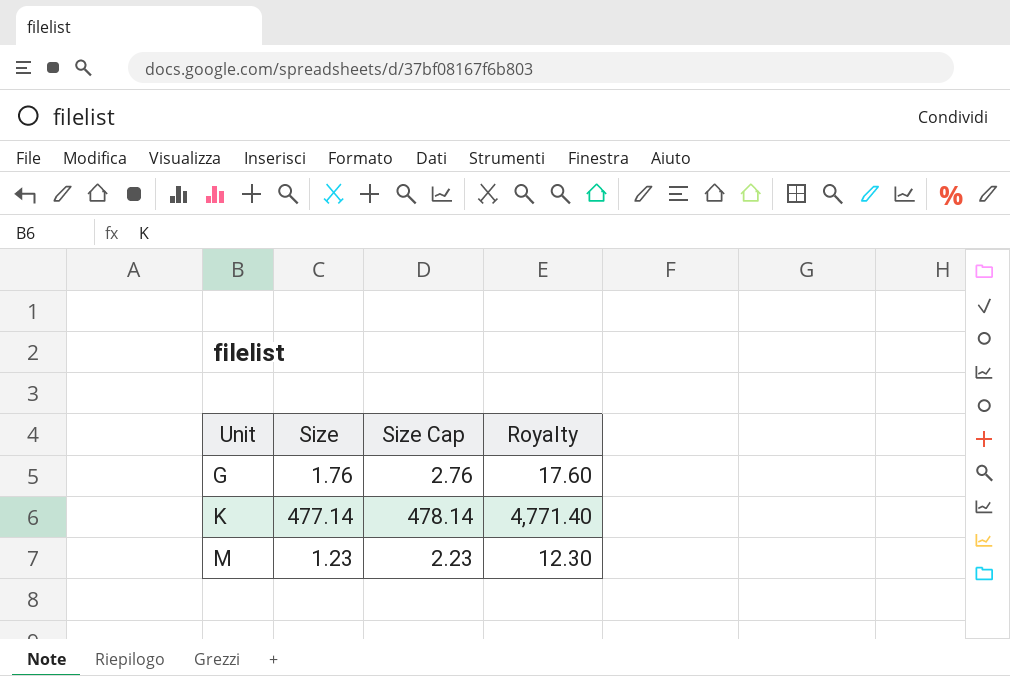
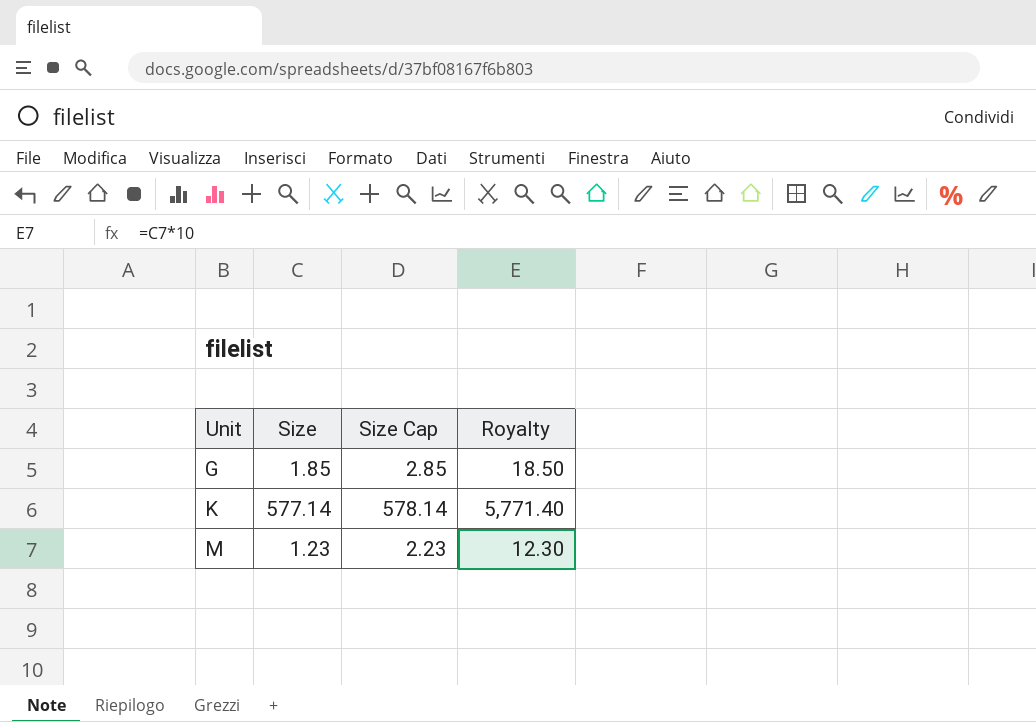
G | Size: 1.76 -> 1.85
G | Size Cap: 2.76 -> 2.85
G | Royalty: 17.60 -> 18.50
K | Size: 477.14 -> 577.14
K | Size Cap: 478.14 -> 578.14
K | Royalty: 4,771.40 -> 5,771.40

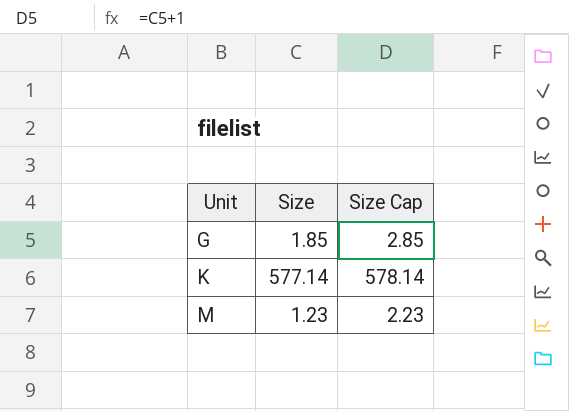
column Royalty | formula: [Size] * 10 -> none

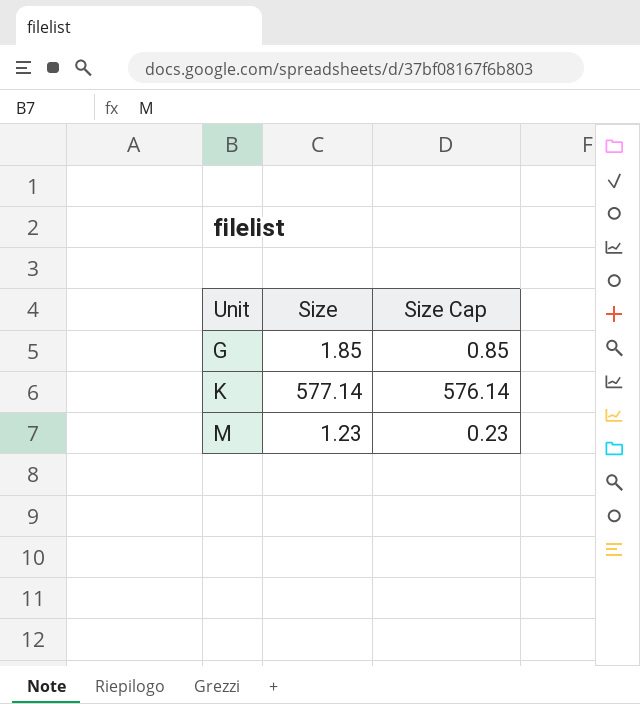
column Size Cap | formula: [Size] + 1 -> [Size] - 1

